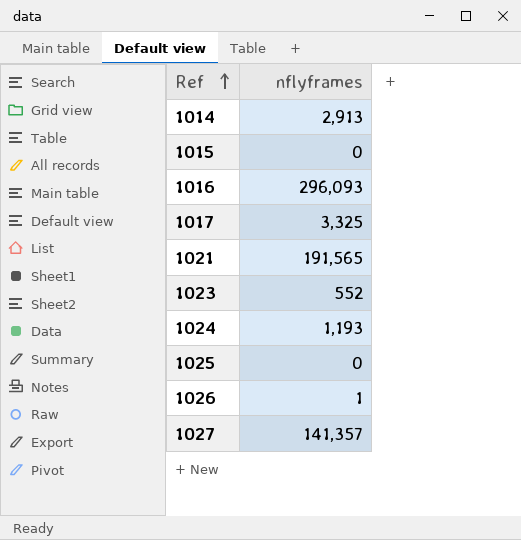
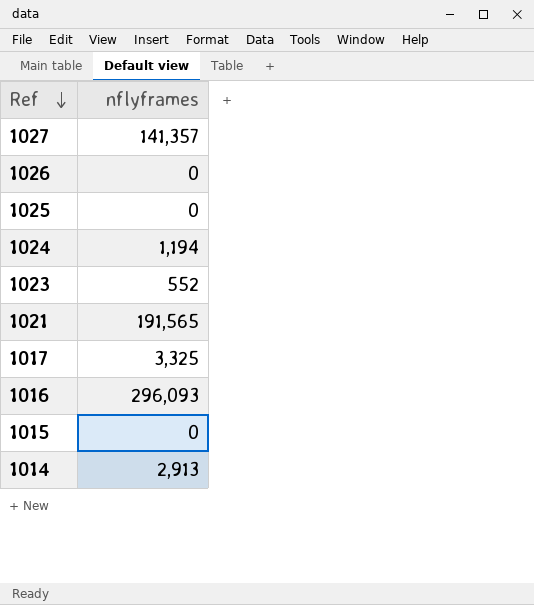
row order: Ref ascending -> Ref descending
1026 | nflyframes: 1 -> 0
1024 | nflyframes: 1,193 -> 1,194

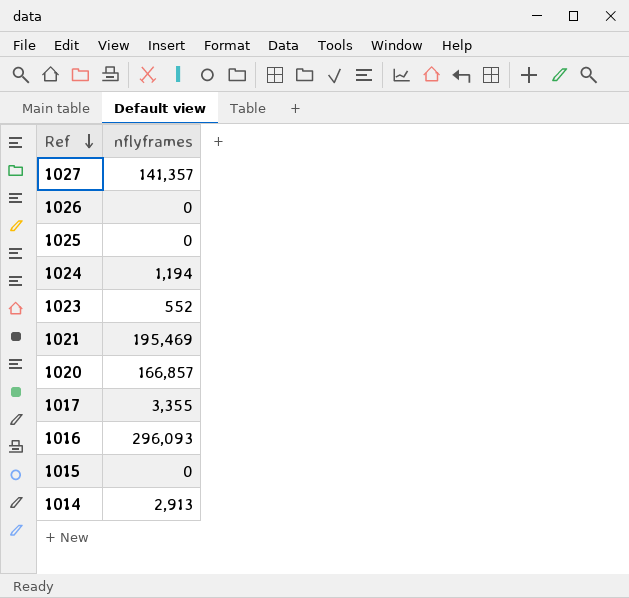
1021 | nflyframes: 191,565 -> 195,469
row 1020: none -> 166,857
1017 | nflyframes: 3,325 -> 3,355

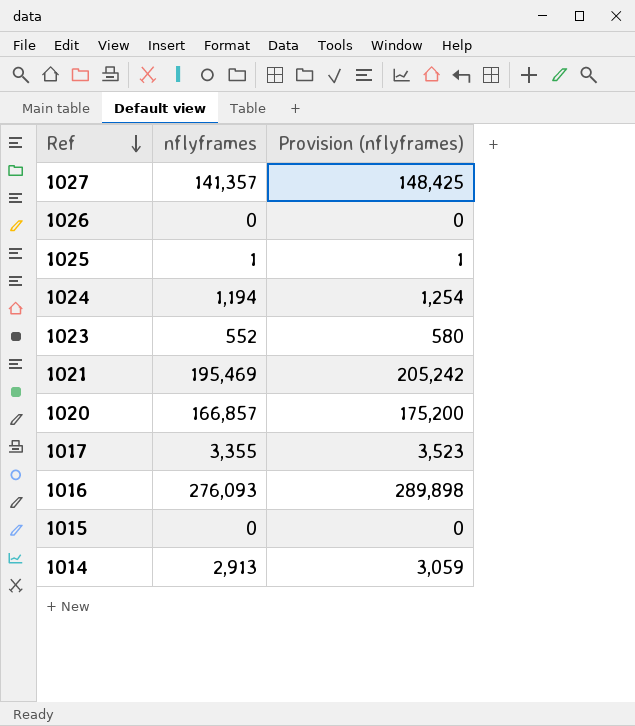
column Provision (nflyframes) | formula: none -> [nflyframes] * 1.05
1025 | nflyframes: 0 -> 1
1016 | nflyframes: 296,093 -> 276,093

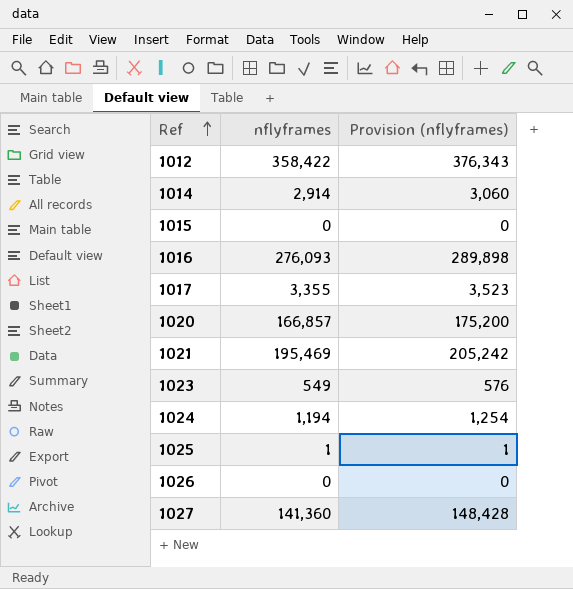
row order: Ref descending -> Ref ascending
row 1012: none -> 358,422 | 376,343
1014 | nflyframes: 2,913 -> 2,914
1014 | Provision (nflyframes): 3,059 -> 3,060
1023 | nflyframes: 552 -> 549
1023 | Provision (nflyframes): 580 -> 576
1027 | nflyframes: 141,357 -> 141,360
1027 | Provision (nflyframes): 148,425 -> 148,428

